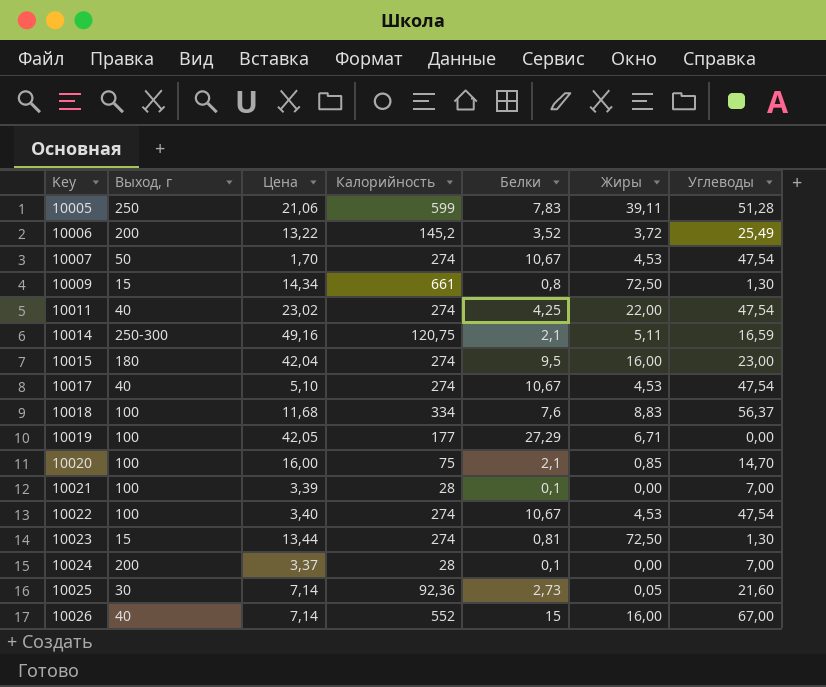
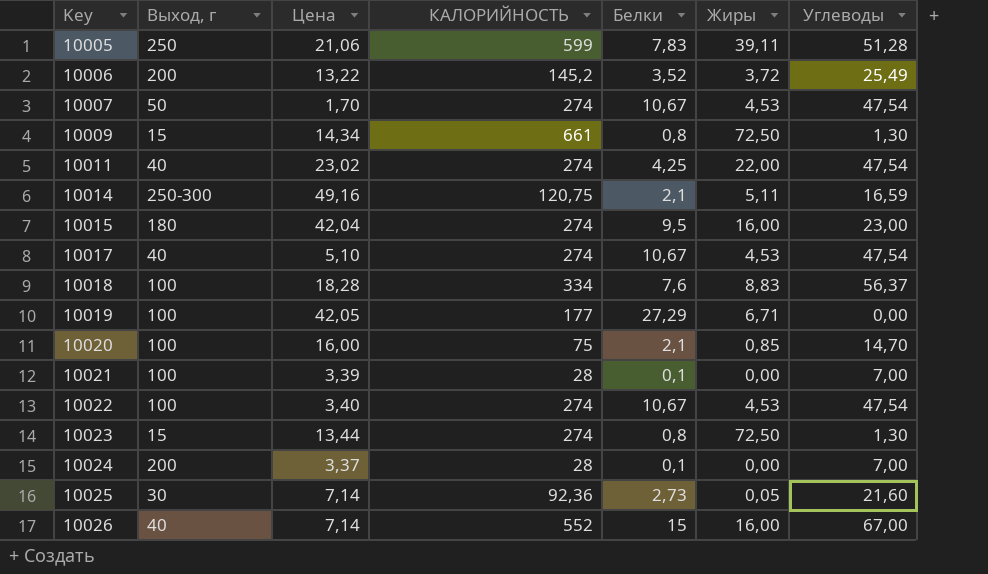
column name: Калорийность -> КАЛОРИЙНОСТЬ
10018 | Цена: 11,68 -> 18,28
10023 | Белки: 0,81 -> 0,8

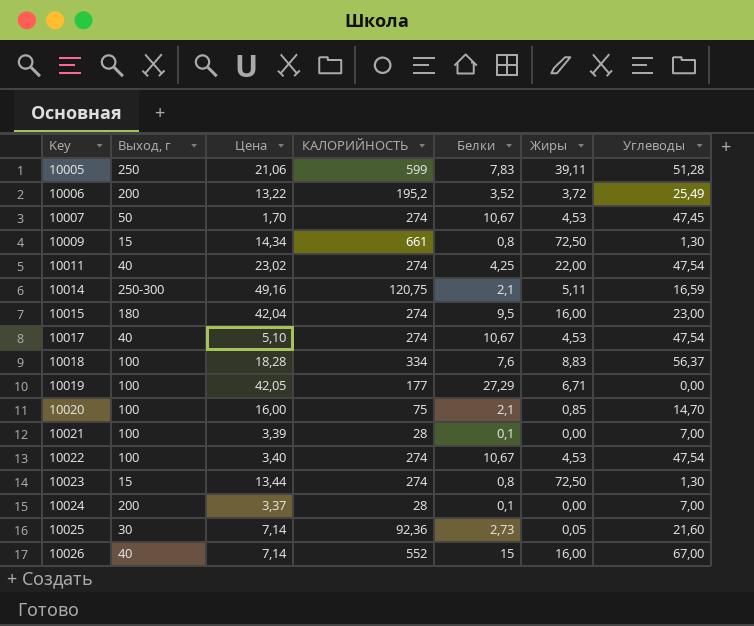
10006 | КАЛОРИЙНОСТЬ: 145,2 -> 195,2
10007 | Углеводы: 47,54 -> 47,45

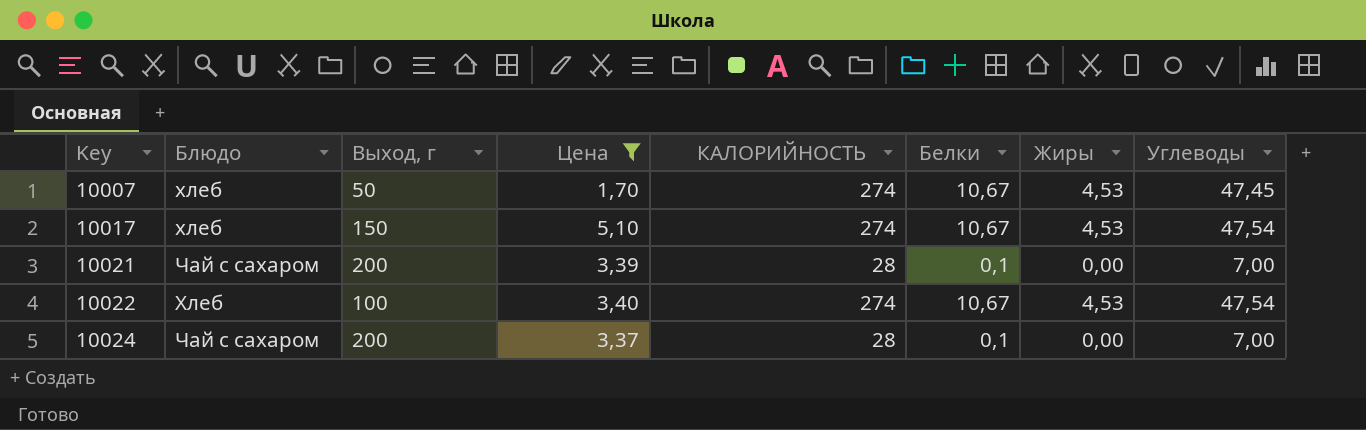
filter: none -> Цена <= 5,10
column Блюдо | position: none -> 2
10017 | Выход, г: 40 -> 150
10021 | Выход, г: 100 -> 200

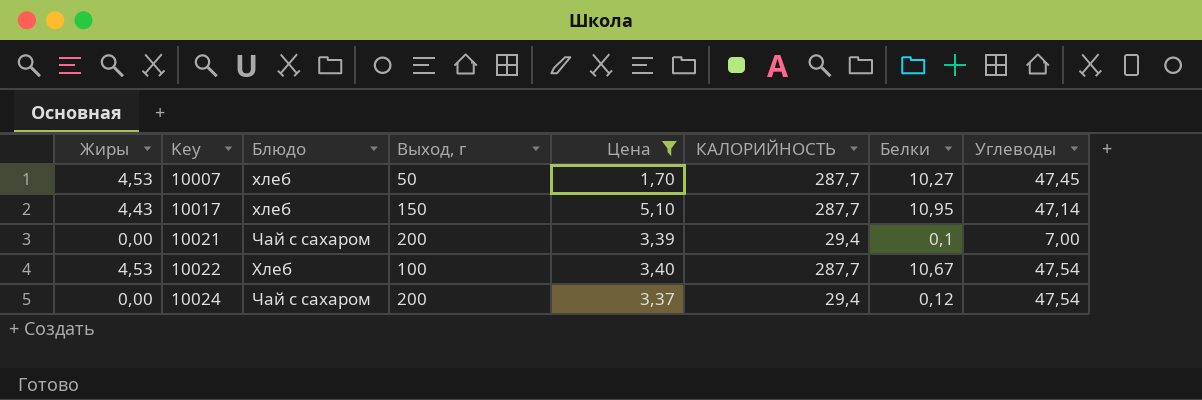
column Жиры | position: 7 -> 1
10007 | КАЛОРИЙНОСТЬ: 274 -> 287,7
10007 | Белки: 10,67 -> 10,27
10017 | Жиры: 4,53 -> 4,43
10017 | КАЛОРИЙНОСТЬ: 274 -> 287,7
10017 | Белки: 10,67 -> 10,95
10017 | Углеводы: 47,54 -> 47,14
10021 | КАЛОРИЙНОСТЬ: 28 -> 29,4
10022 | КАЛОРИЙНОСТЬ: 274 -> 287,7
10024 | КАЛОРИЙНОСТЬ: 28 -> 29,4
10024 | Белки: 0,1 -> 0,12
10024 | Углеводы: 7,00 -> 47,54

